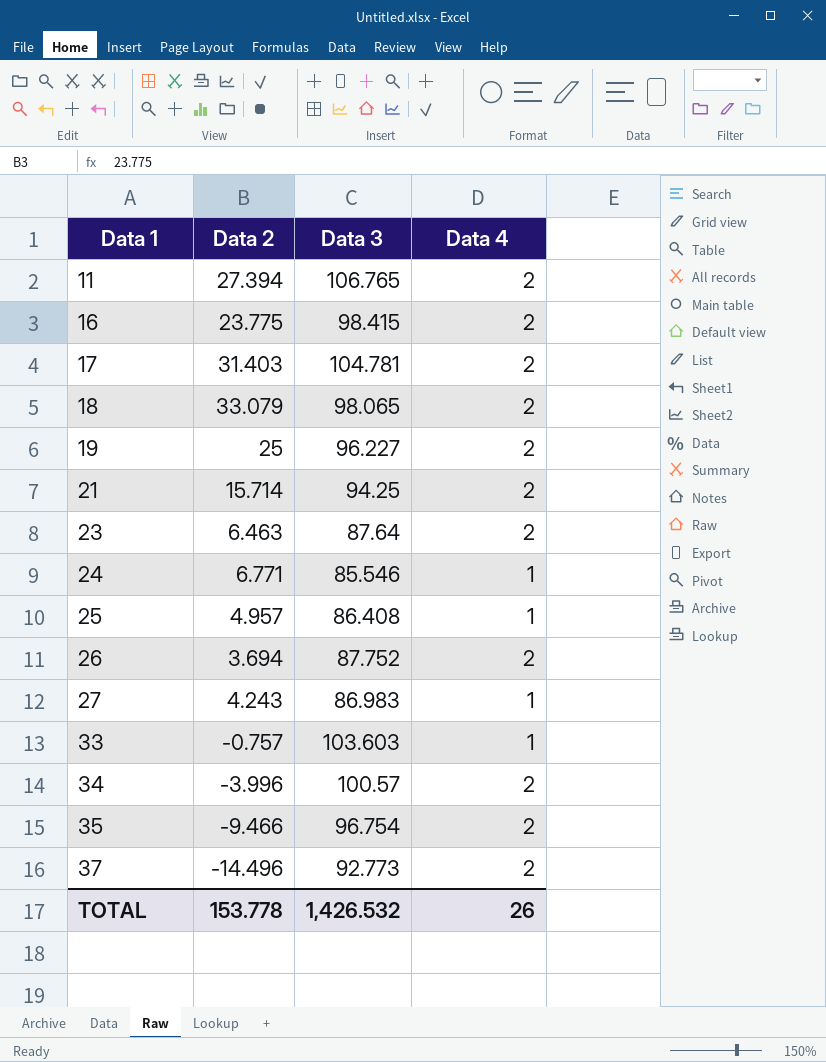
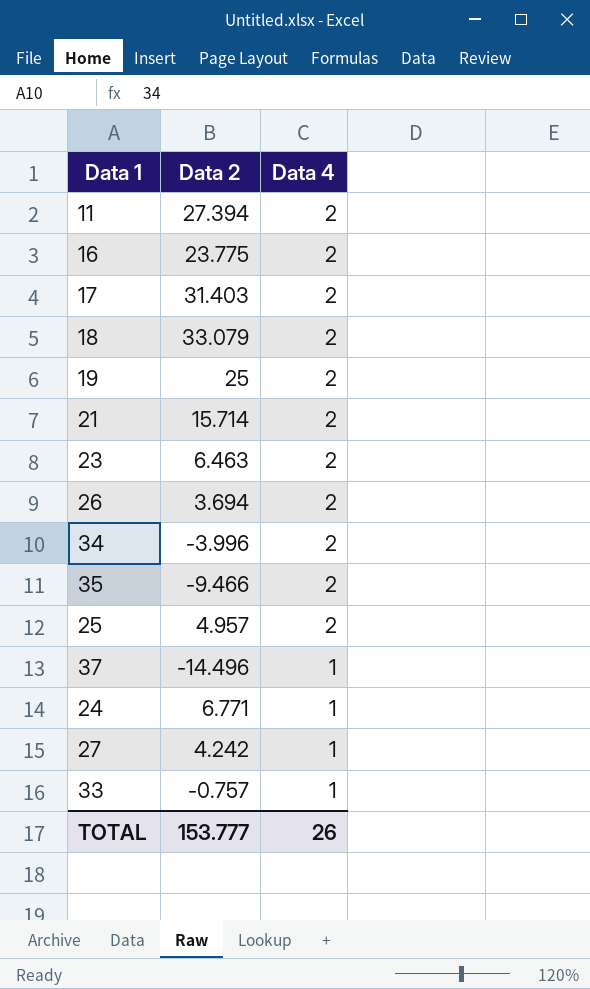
row order: Data 1 ascending -> Data 4 descending
column Data 3 | position: 3 -> none
25 | Data 4: 1 -> 2
37 | Data 4: 2 -> 1
27 | Data 2: 4.243 -> 4.242
TOTAL | Data 2: 153.778 -> 153.777

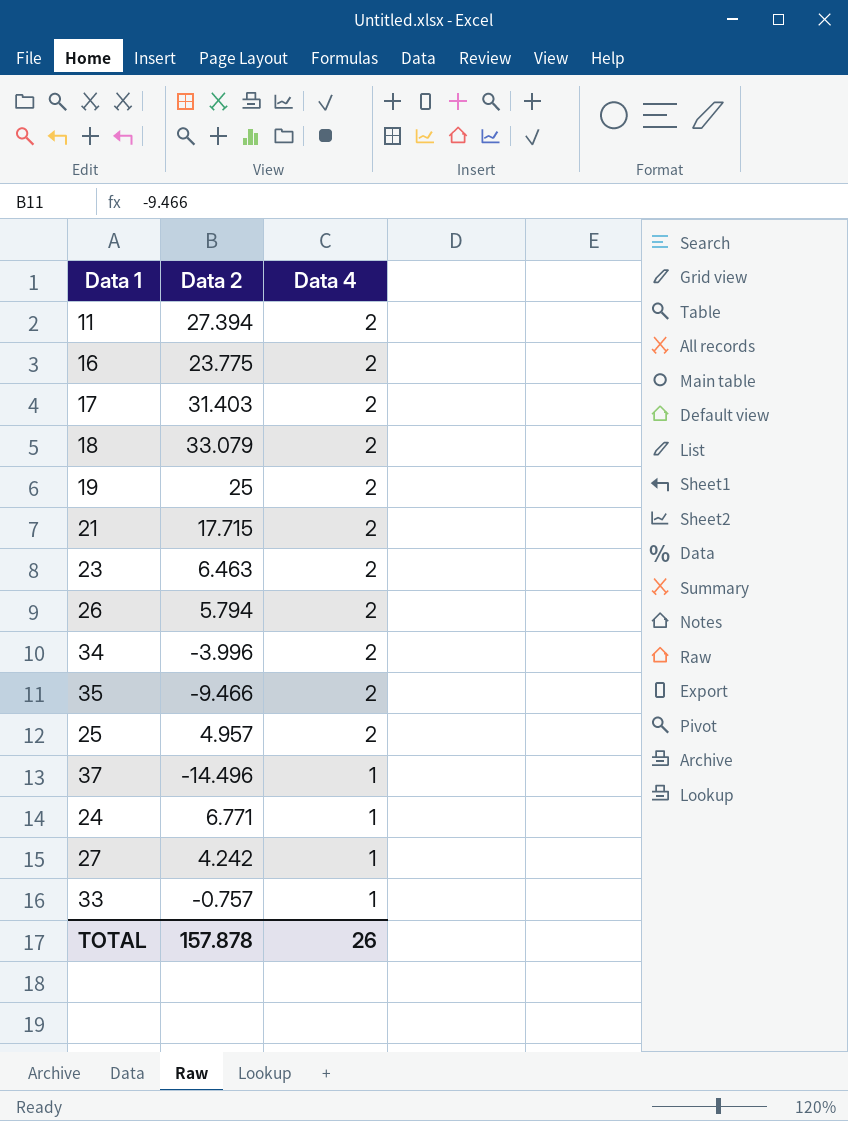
21 | Data 2: 15.714 -> 17.715
26 | Data 2: 3.694 -> 5.794
TOTAL | Data 2: 153.777 -> 157.878

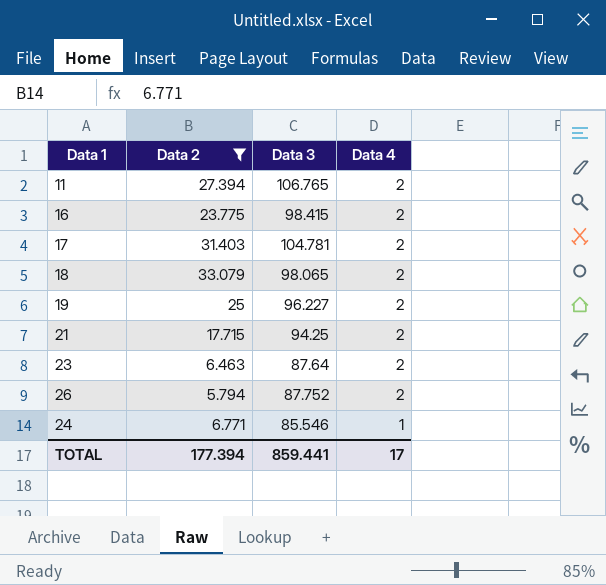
filter: none -> Data 2 >= 5.794
column Data 3 | position: none -> 3
TOTAL | Data 2: 157.878 -> 177.394
TOTAL | Data 4: 26 -> 17

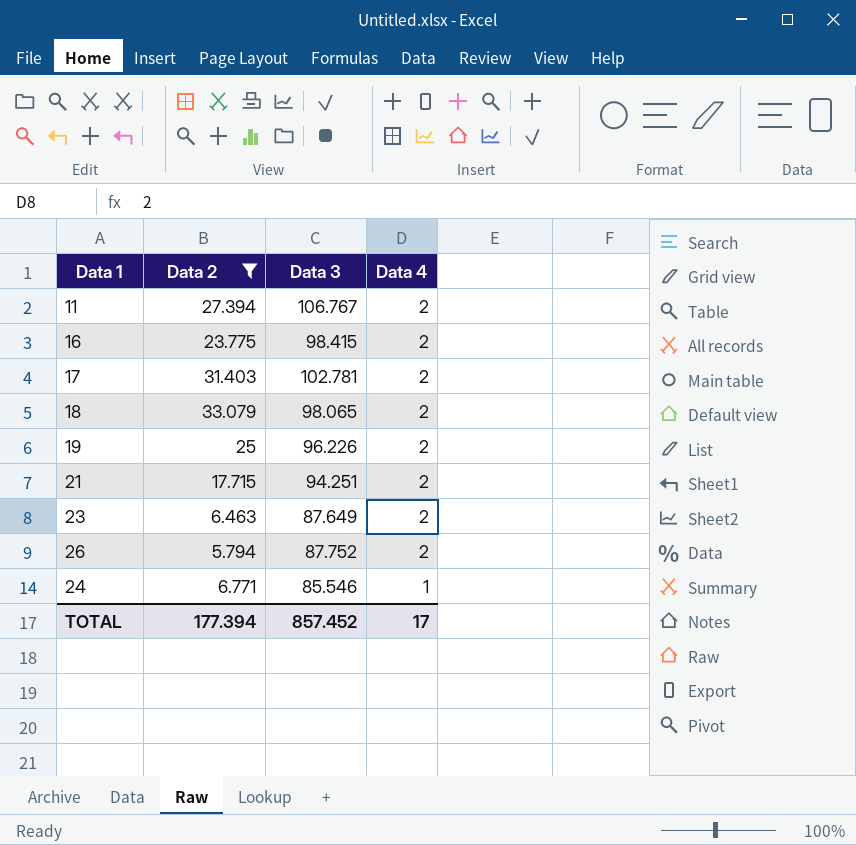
11 | Data 3: 106.765 -> 106.767
17 | Data 3: 104.781 -> 102.781
19 | Data 3: 96.227 -> 96.226
21 | Data 3: 94.25 -> 94.251
23 | Data 3: 87.64 -> 87.649
TOTAL | Data 3: 859.441 -> 857.452

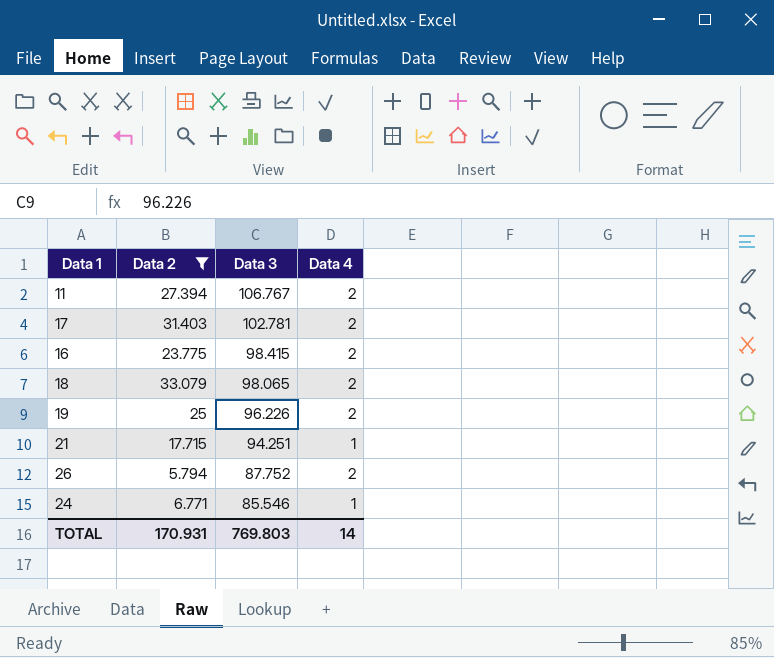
row order: Data 4 descending -> Data 3 descending
row 23: 6.463 | 87.649 | 2 -> none
21 | Data 4: 2 -> 1
TOTAL | Data 2: 177.394 -> 170.931
TOTAL | Data 3: 857.452 -> 769.803
TOTAL | Data 4: 17 -> 14

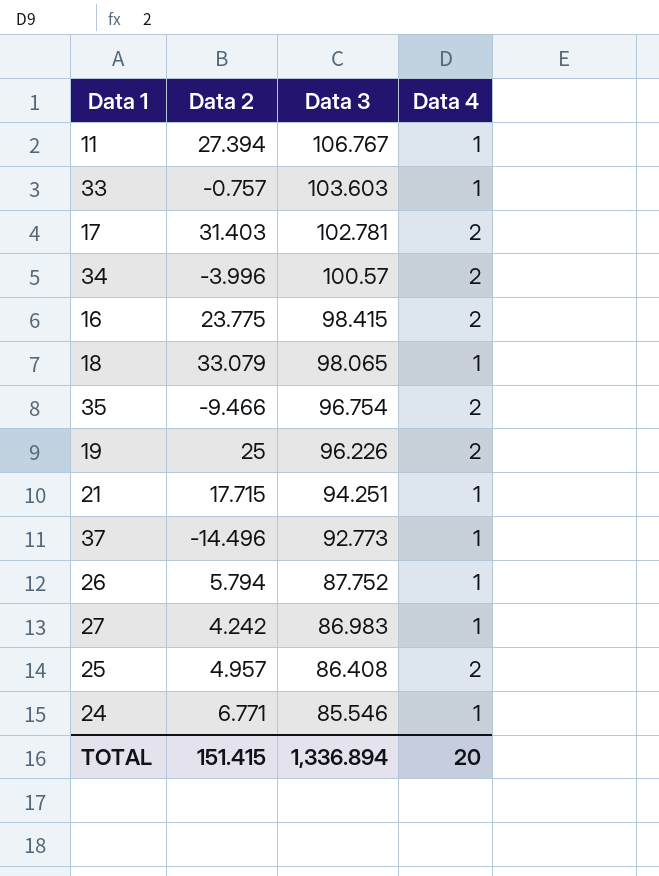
filter: Data 2 >= 5.794 -> none
11 | Data 4: 2 -> 1
18 | Data 4: 2 -> 1
26 | Data 4: 2 -> 1
TOTAL | Data 2: 170.931 -> 151.415
TOTAL | Data 3: 769.803 -> 1,336.894
TOTAL | Data 4: 14 -> 20

